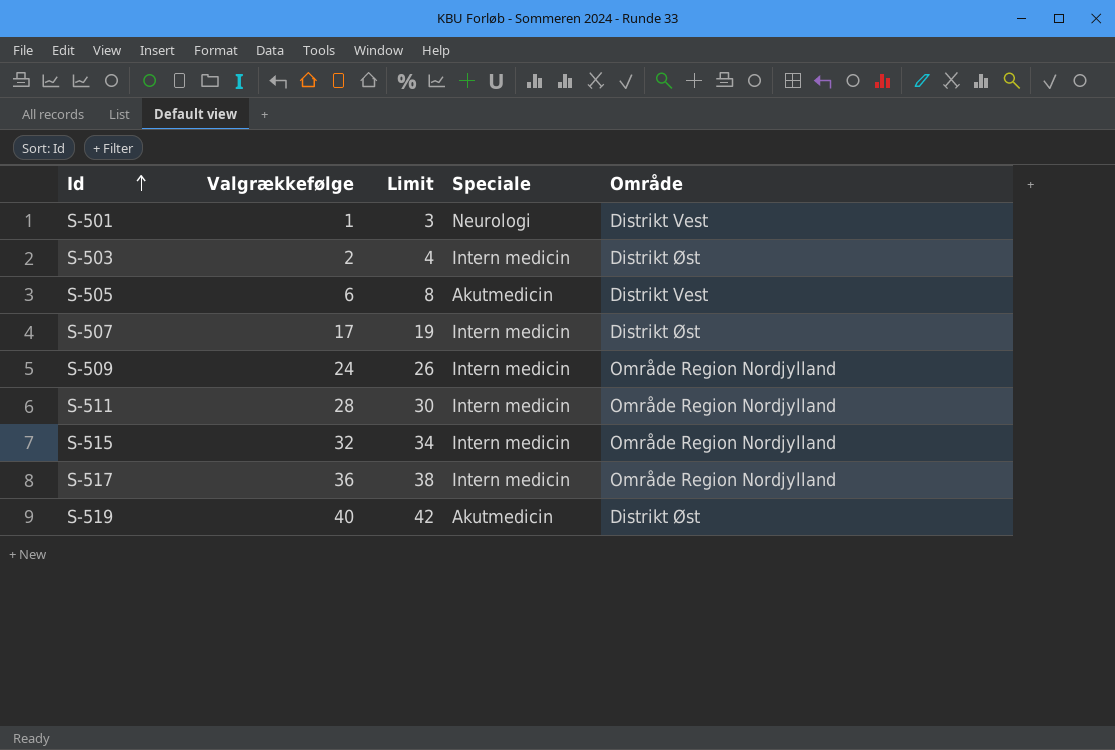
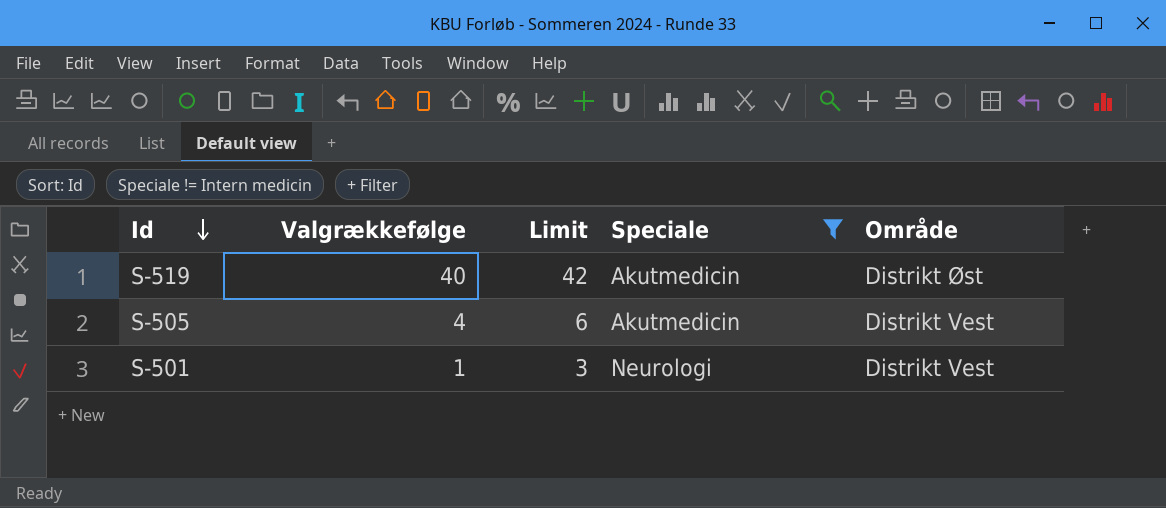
filter: none -> Speciale != Intern medicin
row order: Id ascending -> Id descending
S-505 | Valgrækkefølge: 6 -> 4
S-505 | Limit: 8 -> 6

